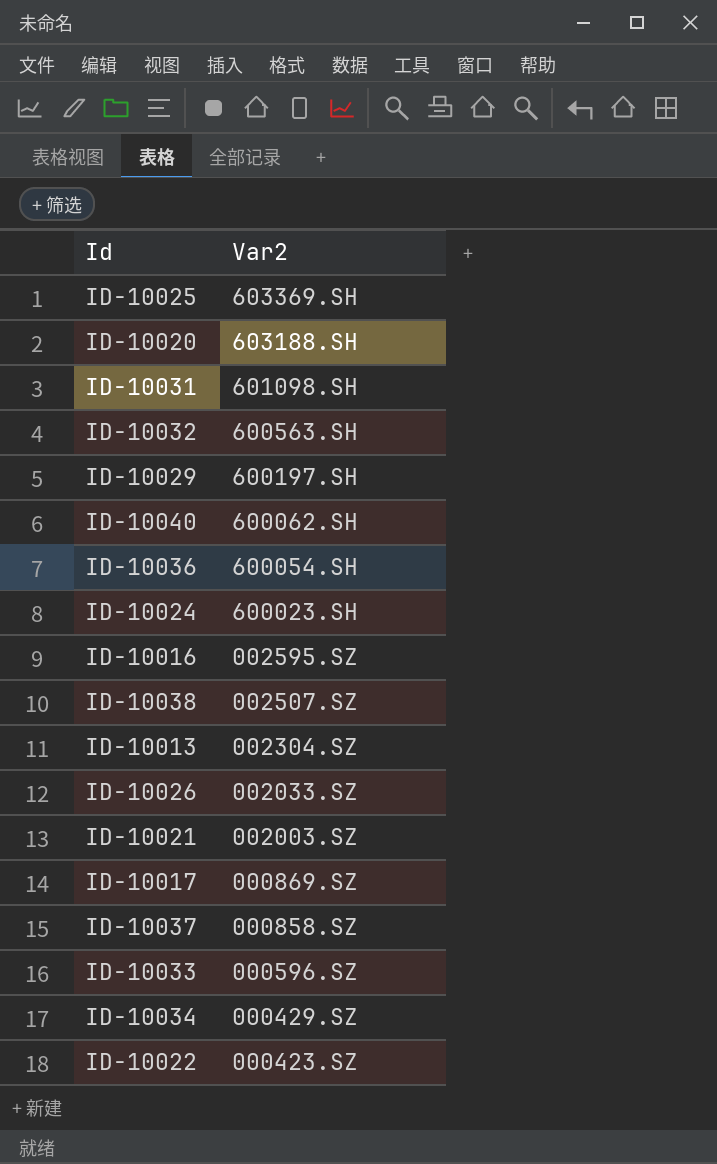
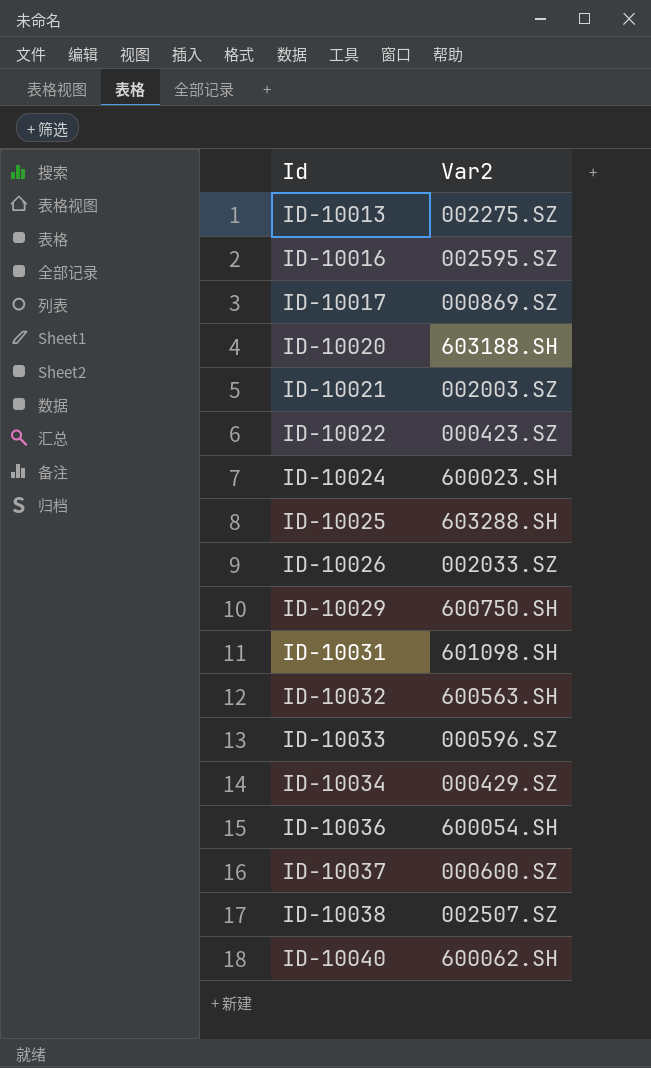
row order: Var2 descending -> Id ascending
ID-10013 | Var2: 002304.SZ -> 002275.SZ
ID-10025 | Var2: 603369.SH -> 603288.SH
ID-10029 | Var2: 600197.SH -> 600750.SH
ID-10037 | Var2: 000858.SZ -> 000600.SZ

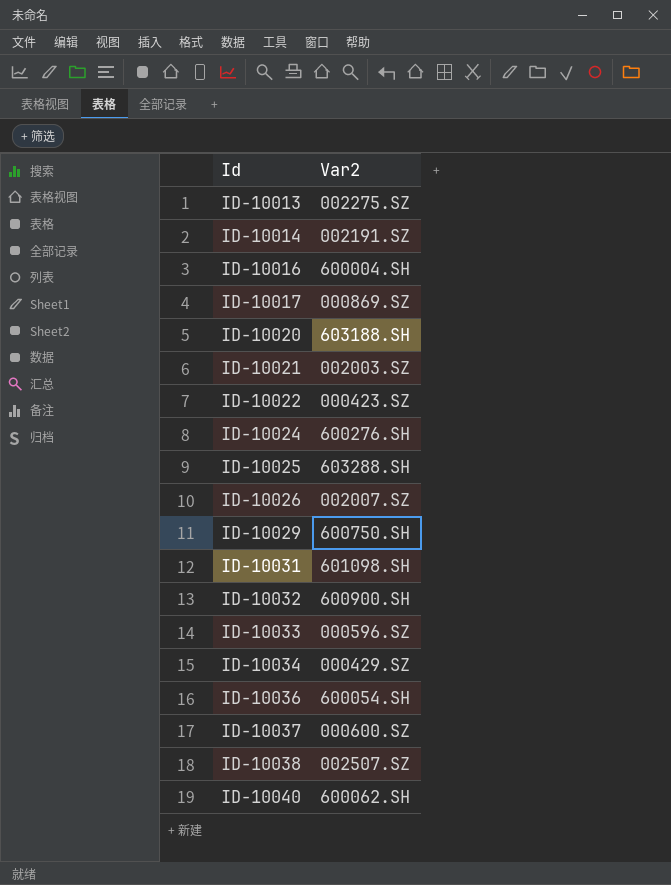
row ID-10014: none -> 002191.SZ
ID-10016 | Var2: 002595.SZ -> 600004.SH
ID-10024 | Var2: 600023.SH -> 600276.SH
ID-10026 | Var2: 002033.SZ -> 002007.SZ
ID-10032 | Var2: 600563.SH -> 600900.SH

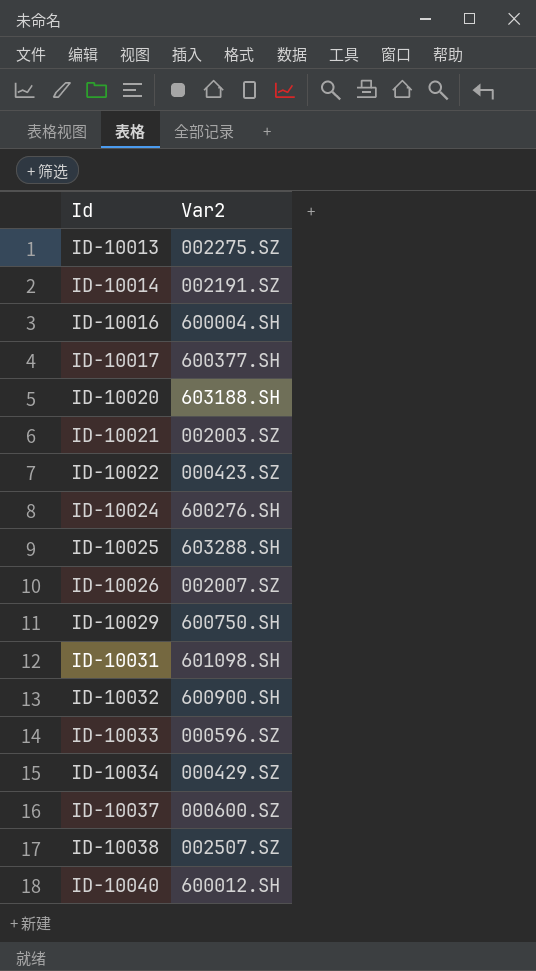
row ID-10036: 600054.SH -> none
ID-10017 | Var2: 000869.SZ -> 600377.SH
ID-10040 | Var2: 600062.SH -> 600012.SH

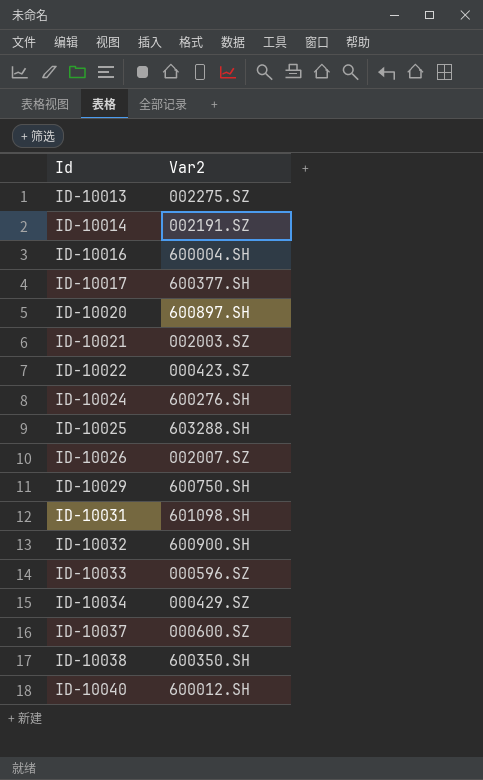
ID-10020 | Var2: 603188.SH -> 600897.SH
ID-10038 | Var2: 002507.SZ -> 600350.SH

